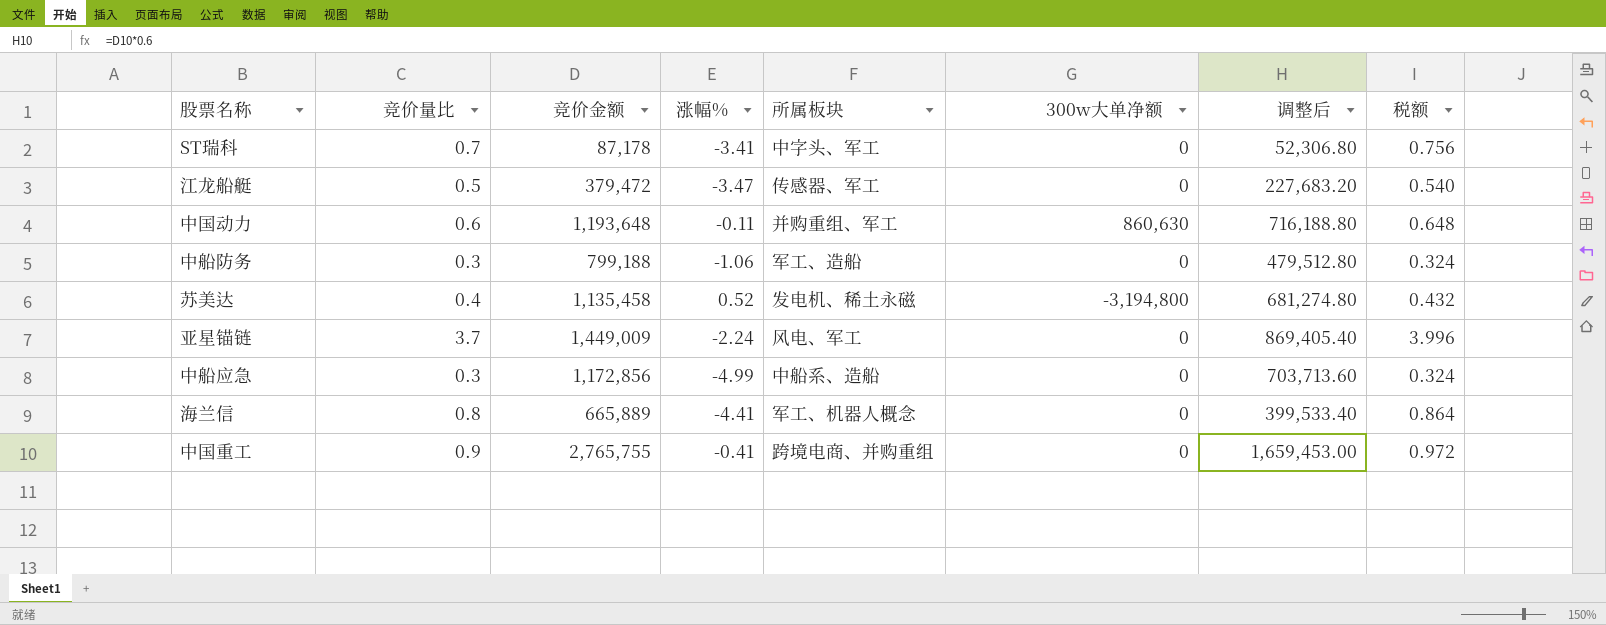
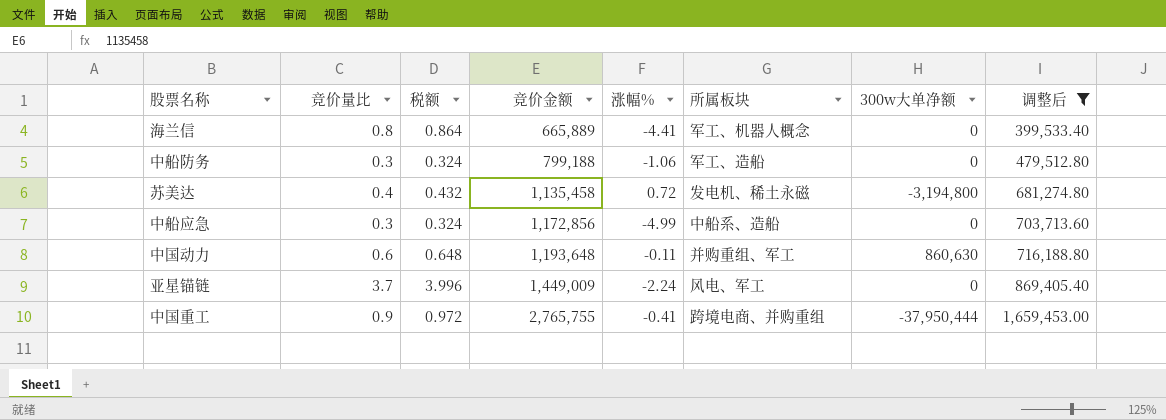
filter: none -> 调整后 >= 399,533.40
row order: none -> 竞价金额 ascending
column 税额 | position: 8 -> 3
苏美达 | 涨幅%: 0.52 -> 0.72
中国重工 | 300w大单净额: 0 -> -37,950,444

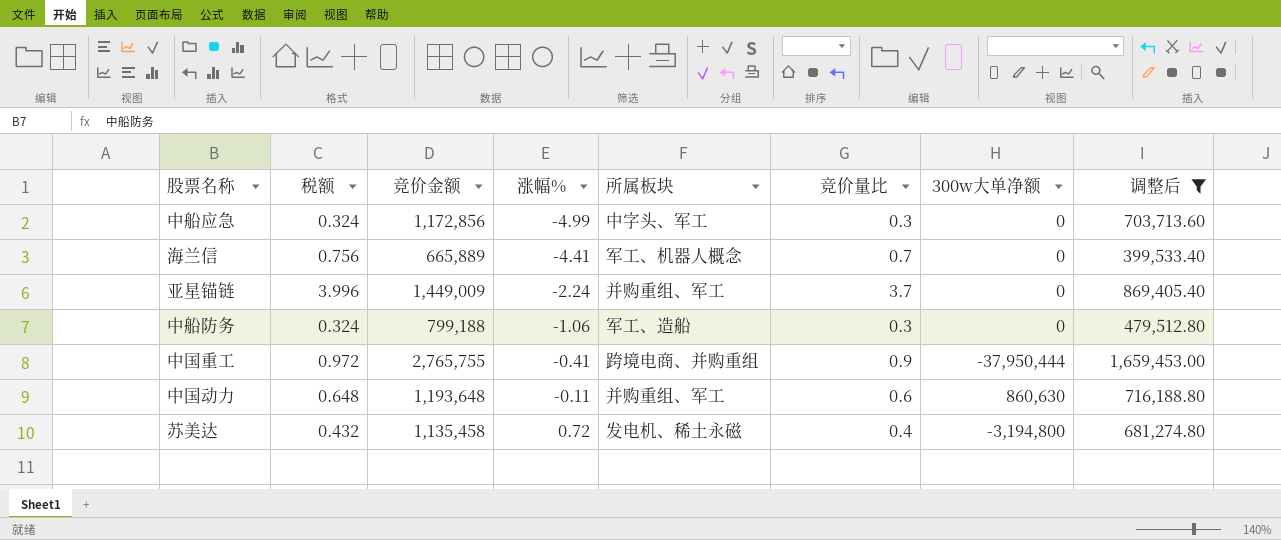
row order: 竞价金额 ascending -> 涨幅% ascending
column 竞价量比 | position: 2 -> 6
中船应急 | 所属板块: 中船系、造船 -> 中字头、军工
海兰信 | 税额: 0.864 -> 0.756
海兰信 | 竞价量比: 0.8 -> 0.7
亚星锚链 | 所属板块: 风电、军工 -> 并购重组、军工

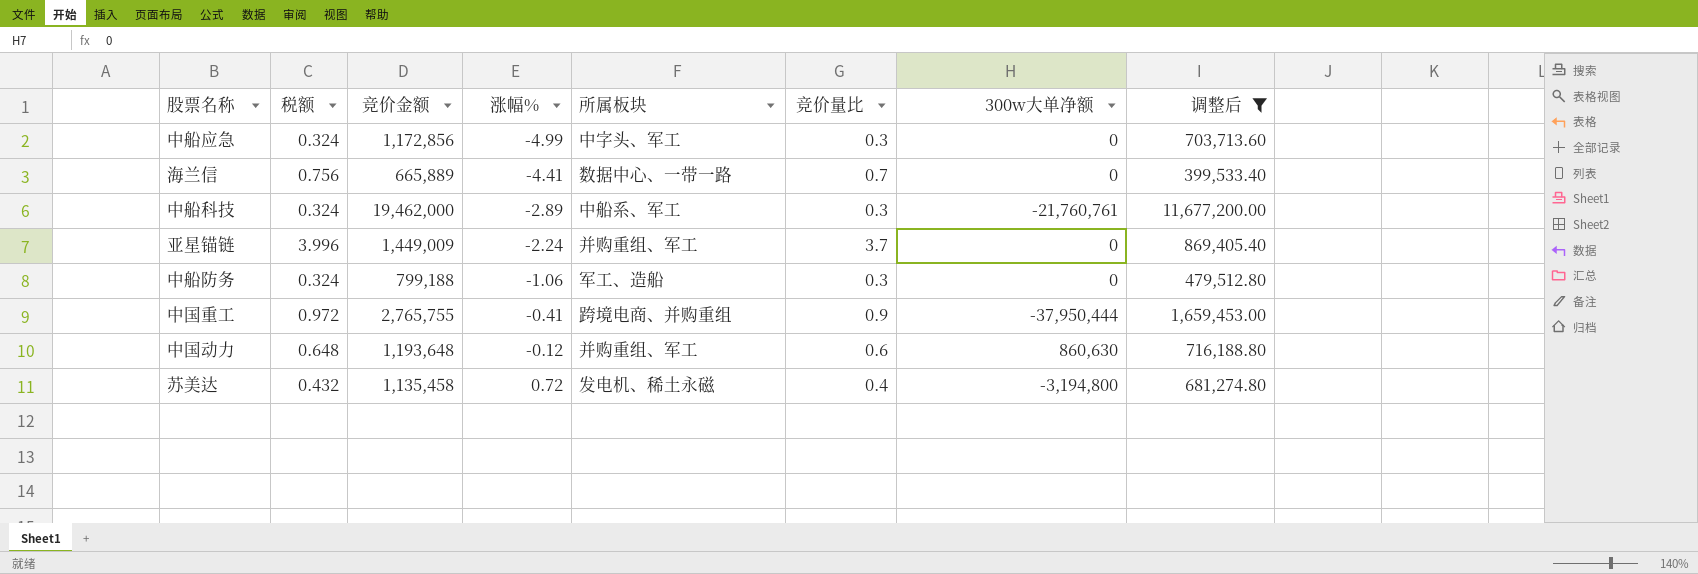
海兰信 | 所属板块: 军工、机器人概念 -> 数据中心、一带一路
row 中船科技: none -> 0.324 | 19,462,000 | -2.89 | 中船系、军工 | 0.3 | -21,760,761 | 11,677,200.00
中国动力 | 涨幅%: -0.11 -> -0.12

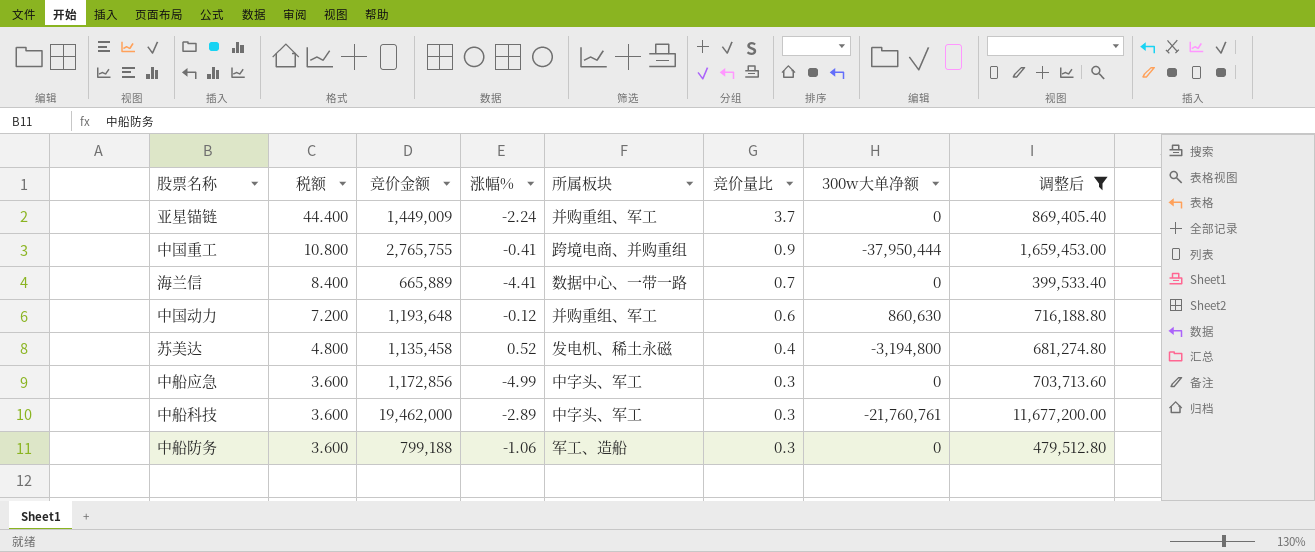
row order: 涨幅% ascending -> 税额 descending
column 税额 | formula: [竞价量比] * 1.08 -> [竞价量比] * 12
苏美达 | 涨幅%: 0.72 -> 0.52
中船科技 | 所属板块: 中船系、军工 -> 中字头、军工

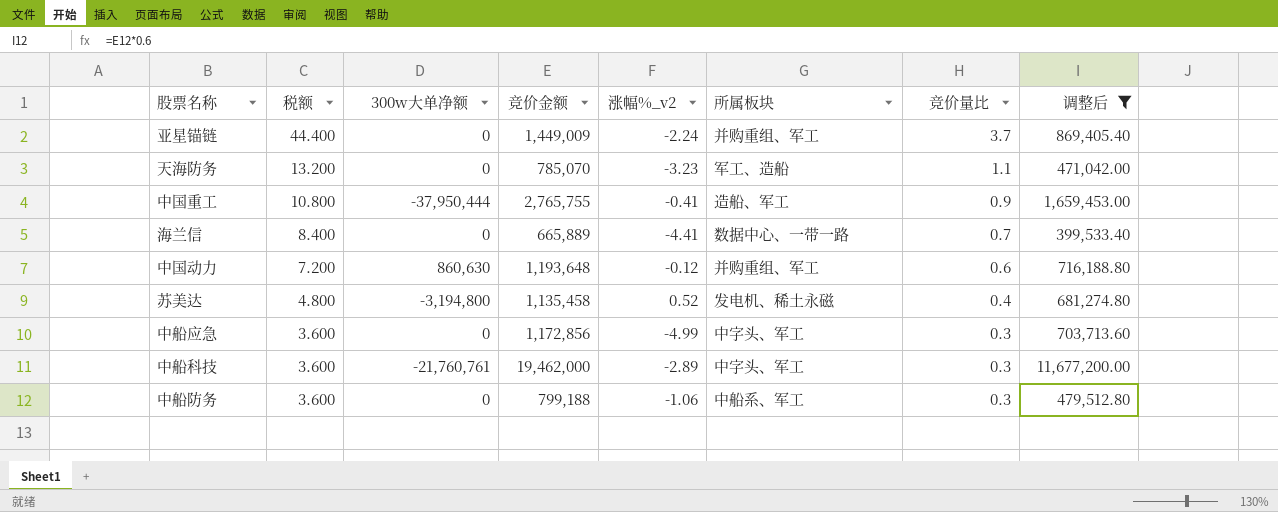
column 300w大单净额 | position: 7 -> 3
column name: 涨幅% -> 涨幅%_v2
row 天海防务: none -> 13.200 | 0 | 785,070 | -3.23 | 军工、造船 | 1.1 | 471,042.00
中国重工 | 所属板块: 跨境电商、并购重组 -> 造船、军工
中船防务 | 所属板块: 军工、造船 -> 中船系、军工

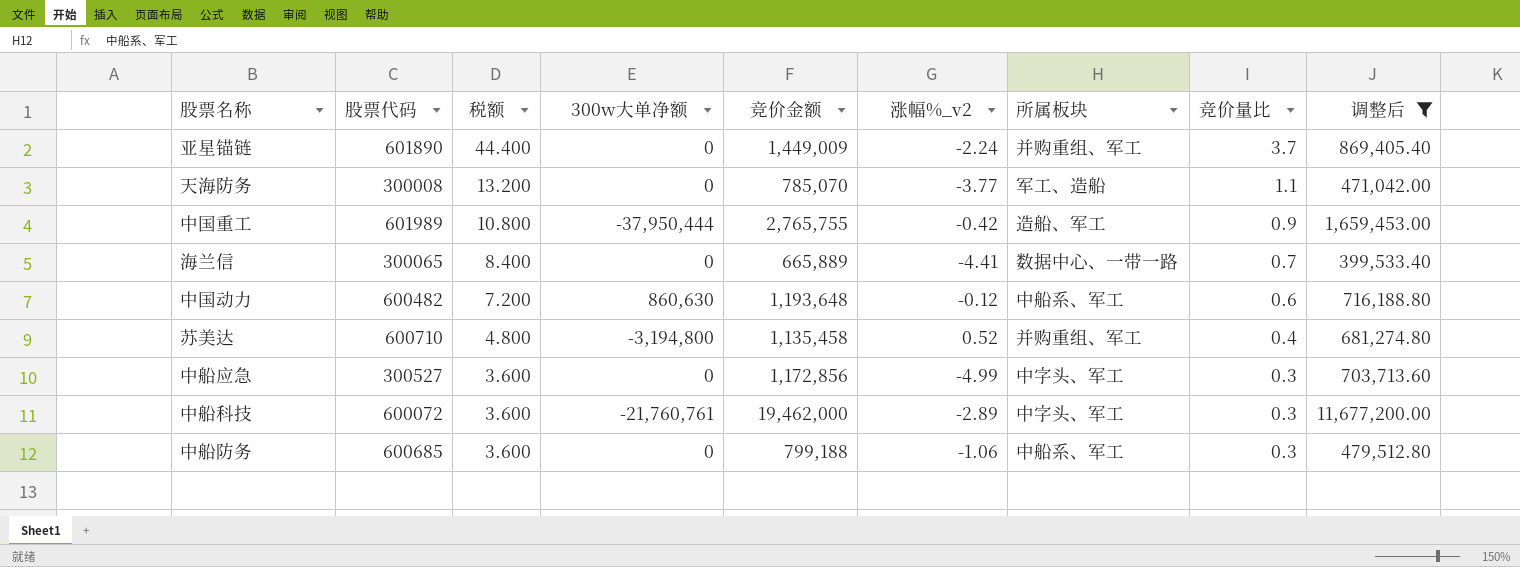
column 股票代码 | position: none -> 2
天海防务 | 涨幅%_v2: -3.23 -> -3.77
中国重工 | 涨幅%_v2: -0.41 -> -0.42
中国动力 | 所属板块: 并购重组、军工 -> 中船系、军工
苏美达 | 所属板块: 发电机、稀土永磁 -> 并购重组、军工

